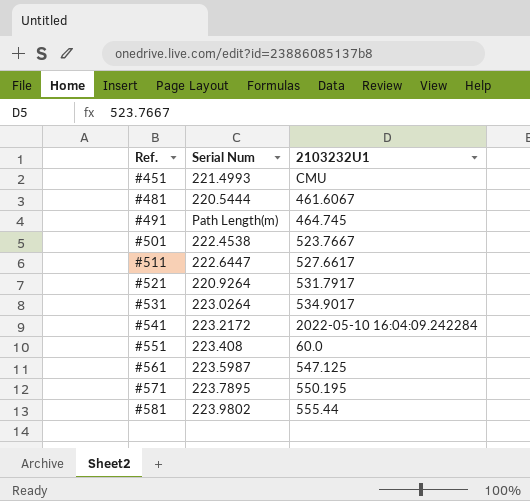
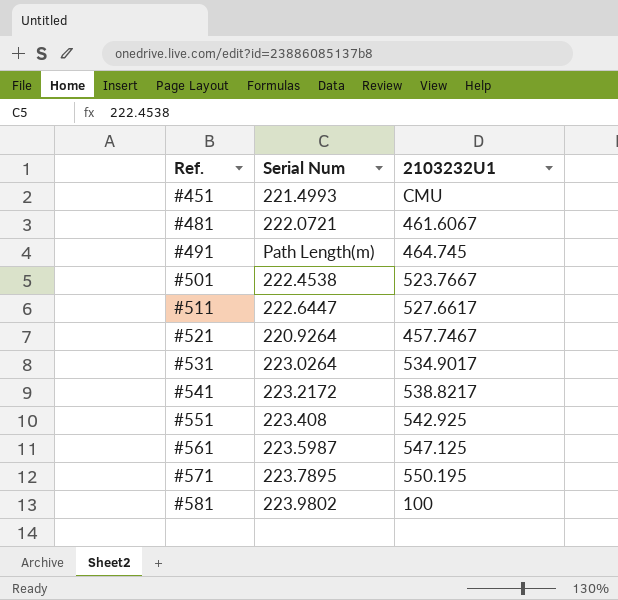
#481 | Serial Num: 220.5444 -> 222.0721
#521 | 2103232U1: 531.7917 -> 457.7467
#541 | 2103232U1: 2022-05-10 16:04:09.242284 -> 538.8217
#551 | 2103232U1: 60.0 -> 542.925
#581 | 2103232U1: 555.44 -> 100

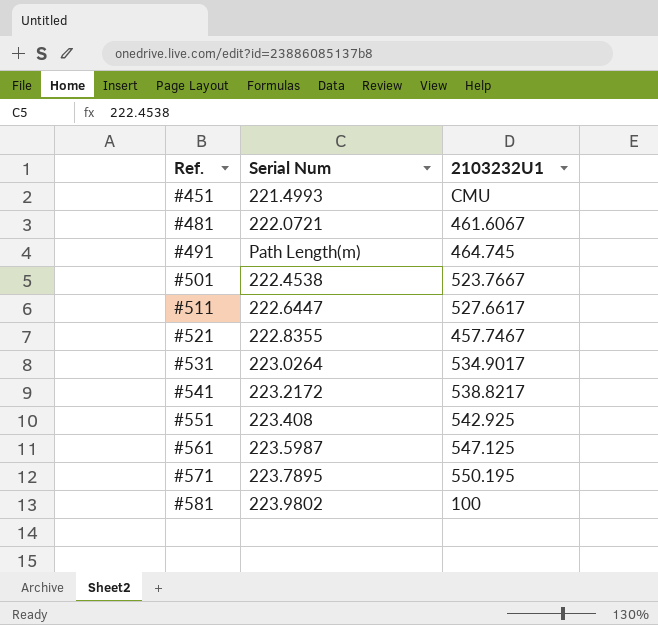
#521 | Serial Num: 220.9264 -> 222.8355

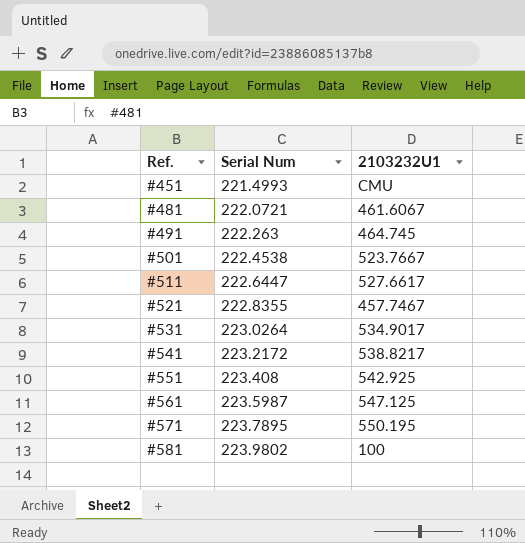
#491 | Serial Num: Path Length(m) -> 222.263

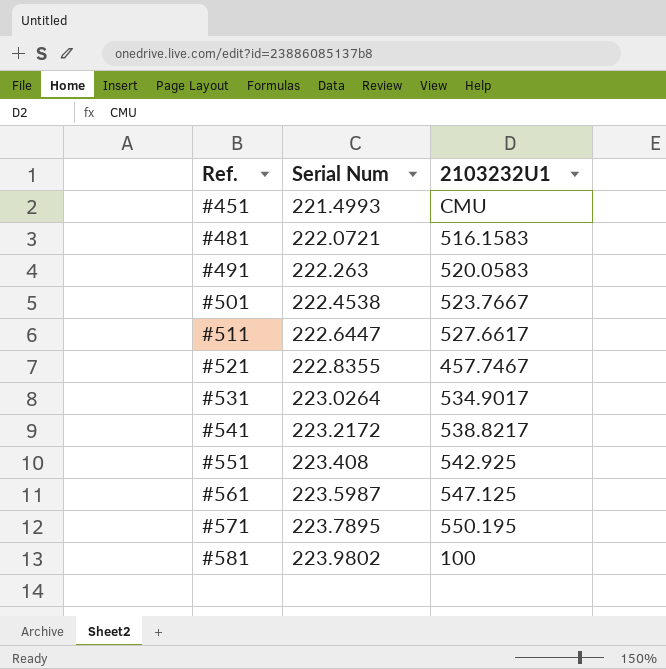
#481 | 2103232U1: 461.6067 -> 516.1583
#491 | 2103232U1: 464.745 -> 520.0583

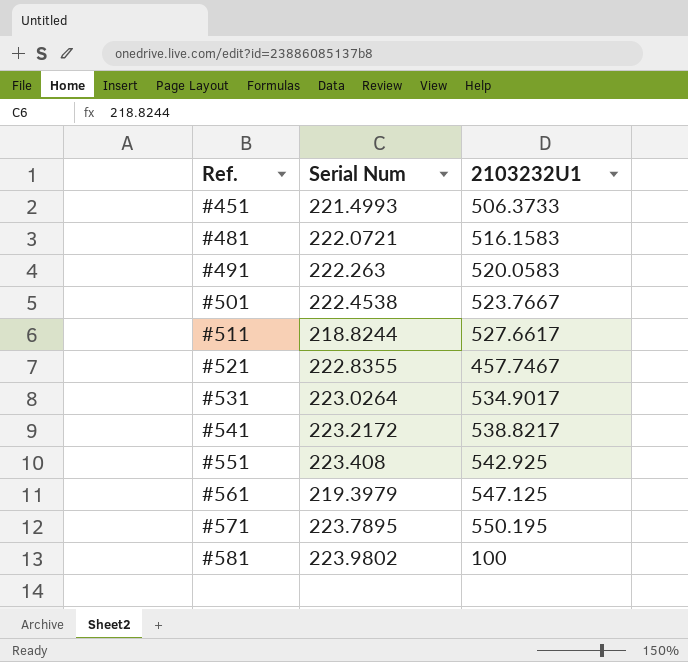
#451 | 2103232U1: CMU -> 506.3733
#511 | Serial Num: 222.6447 -> 218.8244
#561 | Serial Num: 223.5987 -> 219.3979

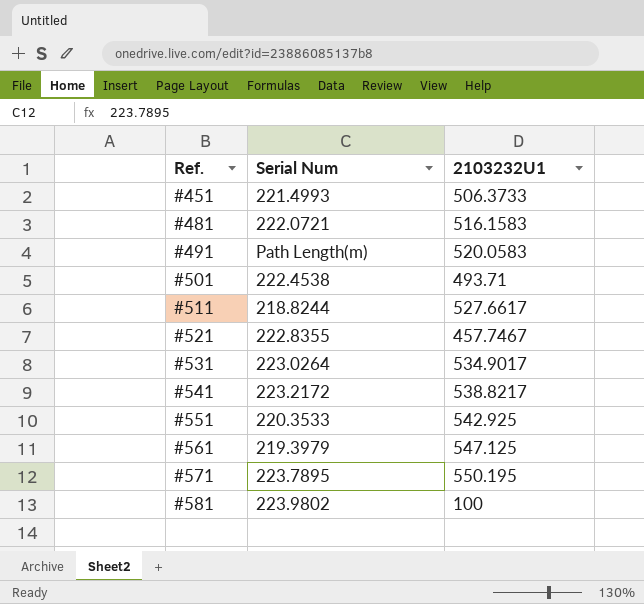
#491 | Serial Num: 222.263 -> Path Length(m)
#501 | 2103232U1: 523.7667 -> 493.71
#551 | Serial Num: 223.408 -> 220.3533

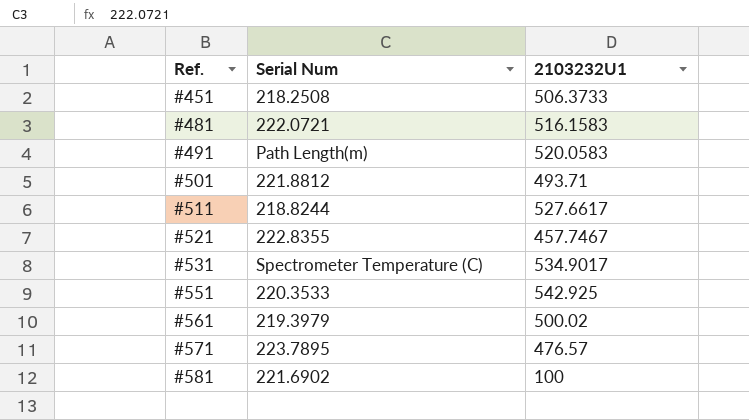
row #541: 223.2172 | 538.8217 -> none
#451 | Serial Num: 221.4993 -> 218.2508
#501 | Serial Num: 222.4538 -> 221.8812
#531 | Serial Num: 223.0264 -> Spectrometer Temperature (C)
#561 | 2103232U1: 547.125 -> 500.02
#571 | 2103232U1: 550.195 -> 476.57
#581 | Serial Num: 223.9802 -> 221.6902

